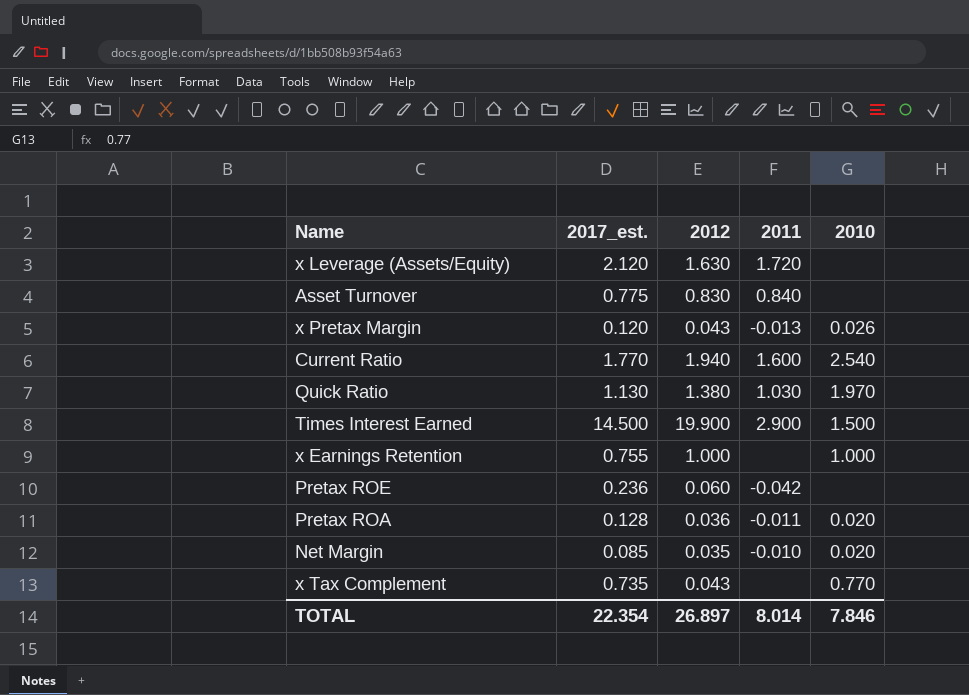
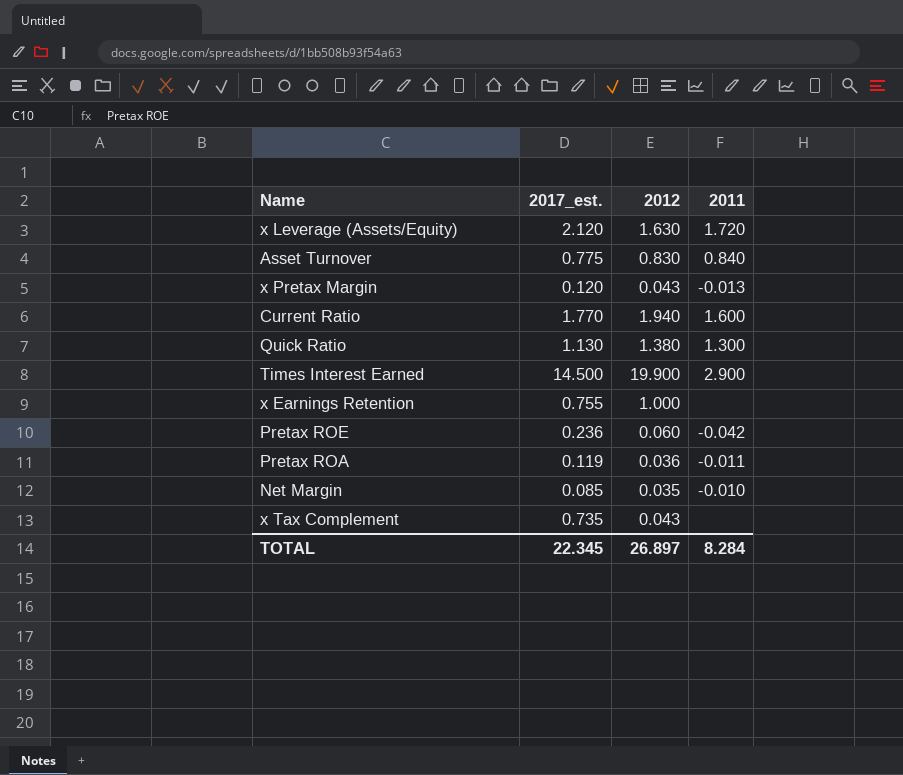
column 2010 | position: 5 -> none
Quick Ratio | 2011: 1.030 -> 1.300
Pretax ROA | 2017_est.: 0.128 -> 0.119
TOTAL | 2017_est.: 22.354 -> 22.345
TOTAL | 2011: 8.014 -> 8.284

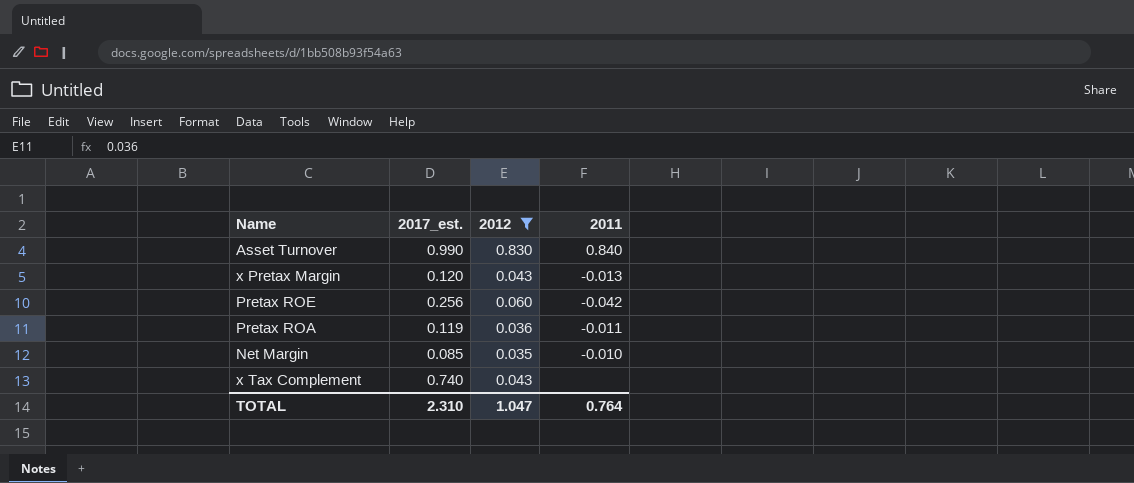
filter: none -> 2012 <= 0.830
Asset Turnover | 2017_est.: 0.775 -> 0.990
Pretax ROE | 2017_est.: 0.236 -> 0.256
x Tax Complement | 2017_est.: 0.735 -> 0.740
TOTAL | 2017_est.: 22.345 -> 2.310
TOTAL | 2012: 26.897 -> 1.047
TOTAL | 2011: 8.284 -> 0.764

